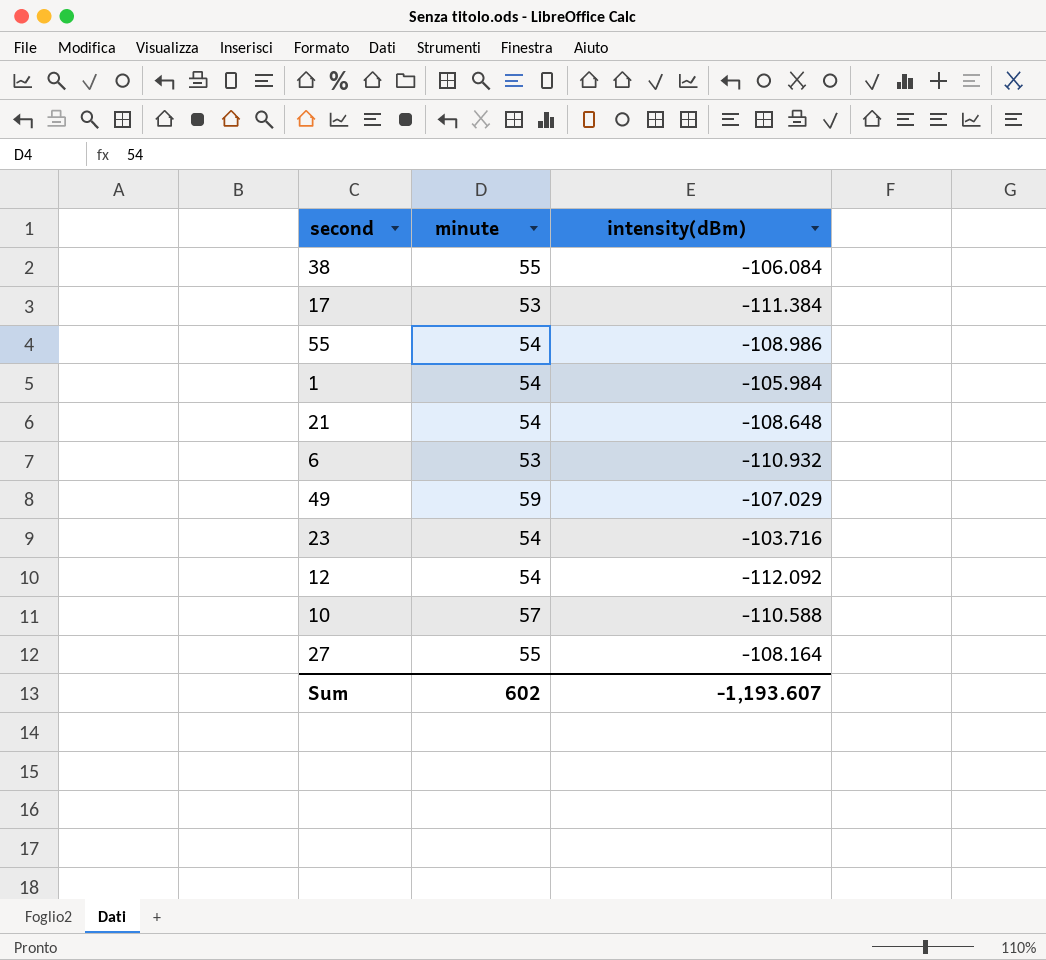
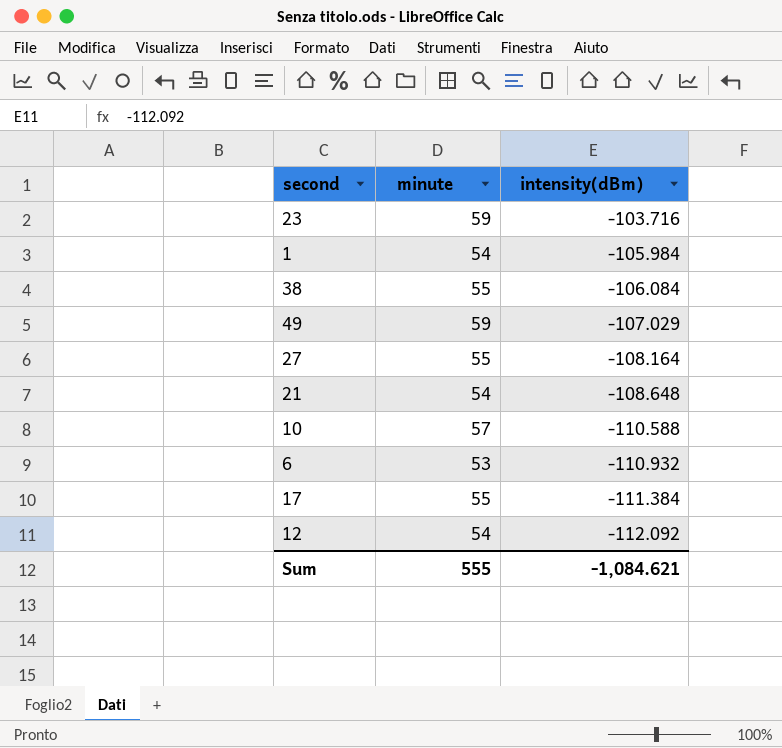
row order: none -> intensity(dBm) descending
row 55: 54 | -108.986 -> none
23 | minute: 54 -> 59
17 | minute: 53 -> 55
Sum | minute: 602 -> 555
Sum | intensity(dBm): -1,193.607 -> -1,084.621

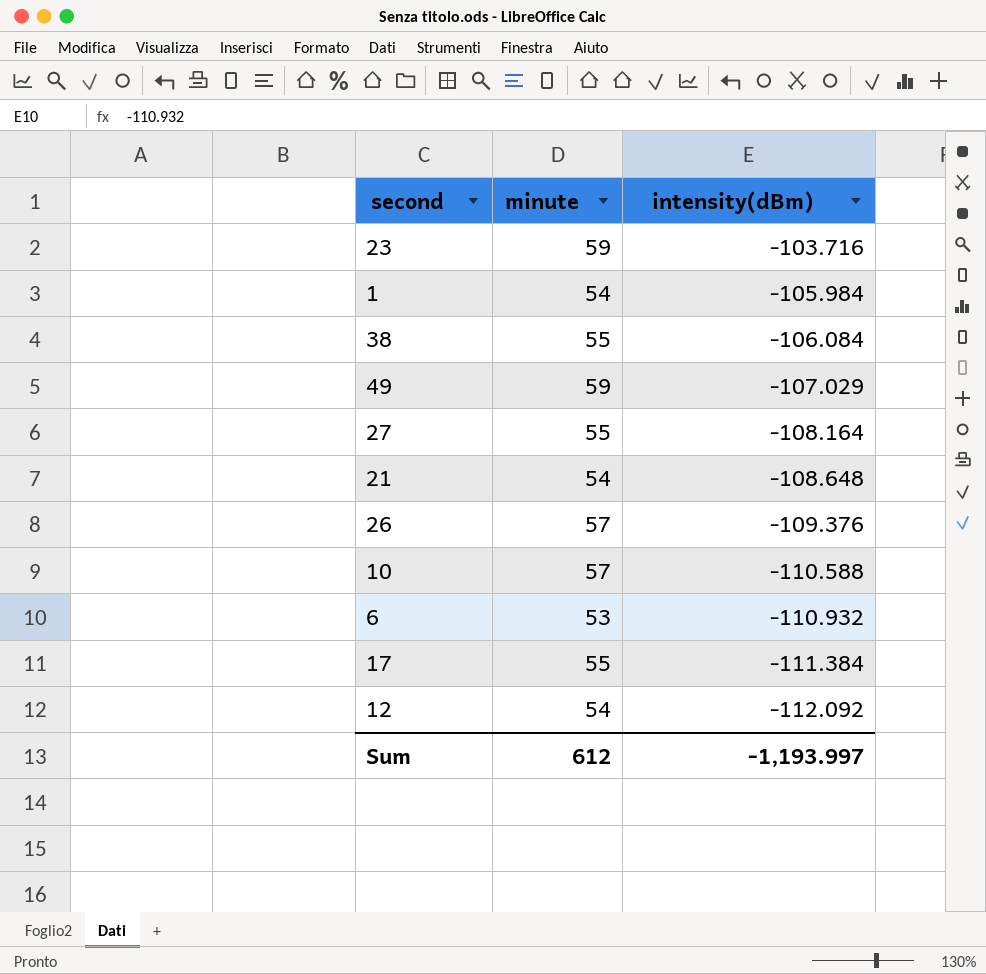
row 26: none -> 57 | -109.376
Sum | minute: 555 -> 612
Sum | intensity(dBm): -1,084.621 -> -1,193.997

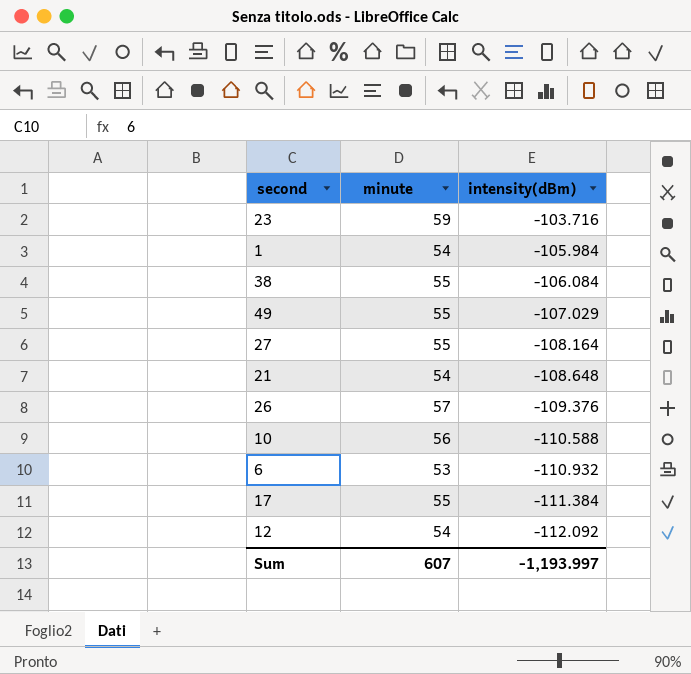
49 | minute: 59 -> 55
10 | minute: 57 -> 56
Sum | minute: 612 -> 607

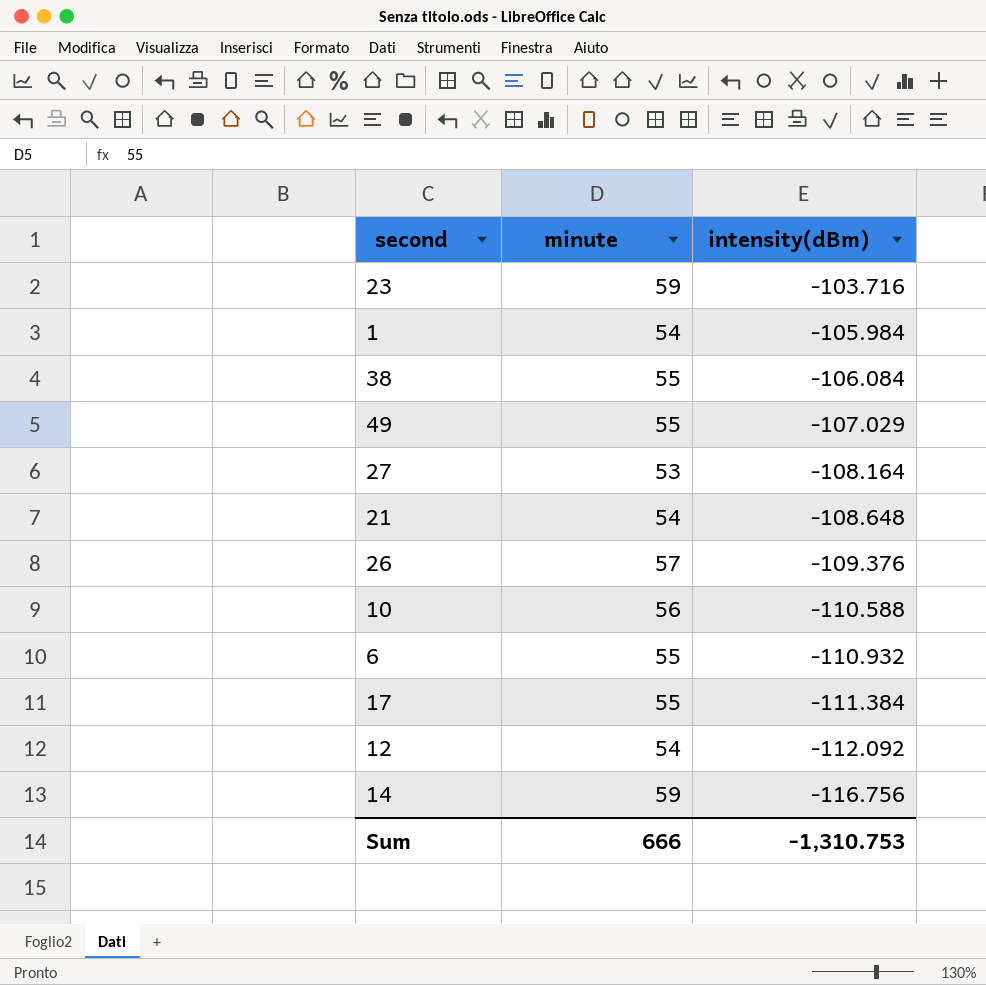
27 | minute: 55 -> 53
6 | minute: 53 -> 55
row 14: none -> 59 | -116.756
Sum | minute: 607 -> 666
Sum | intensity(dBm): -1,193.997 -> -1,310.753

